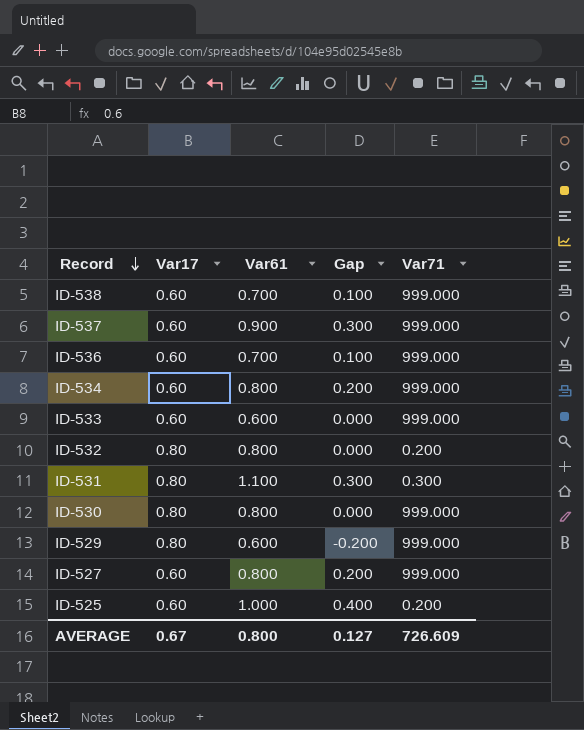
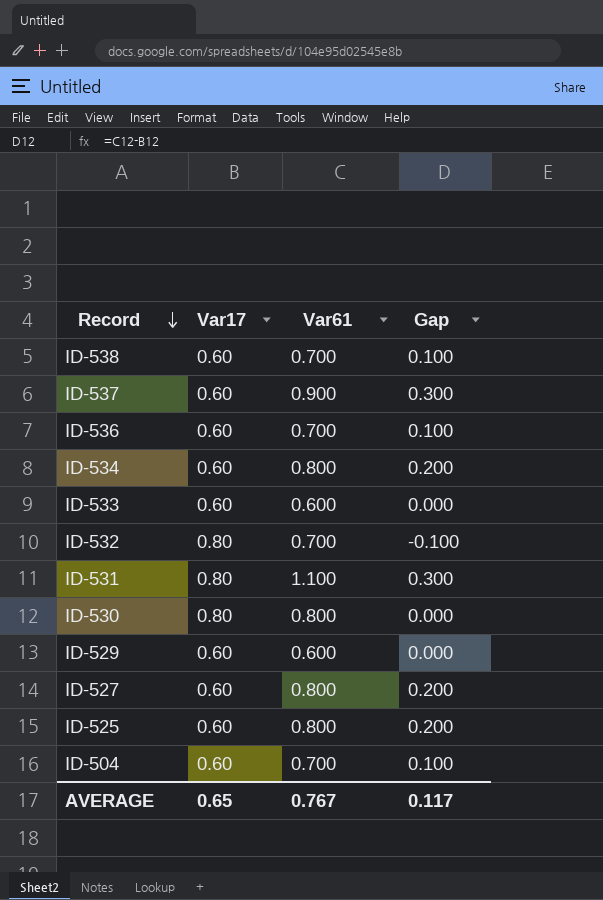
column Var71 | position: 5 -> none
ID-532 | Var61: 0.800 -> 0.700
ID-532 | Gap: 0.000 -> -0.100
ID-529 | Var17: 0.80 -> 0.60
ID-529 | Gap: -0.200 -> 0.000
ID-525 | Var61: 1.000 -> 0.800
ID-525 | Gap: 0.400 -> 0.200
row ID-504: none -> 0.60 | 0.700 | 0.100
AVERAGE | Var17: 0.67 -> 0.65
AVERAGE | Var61: 0.800 -> 0.767
AVERAGE | Gap: 0.127 -> 0.117

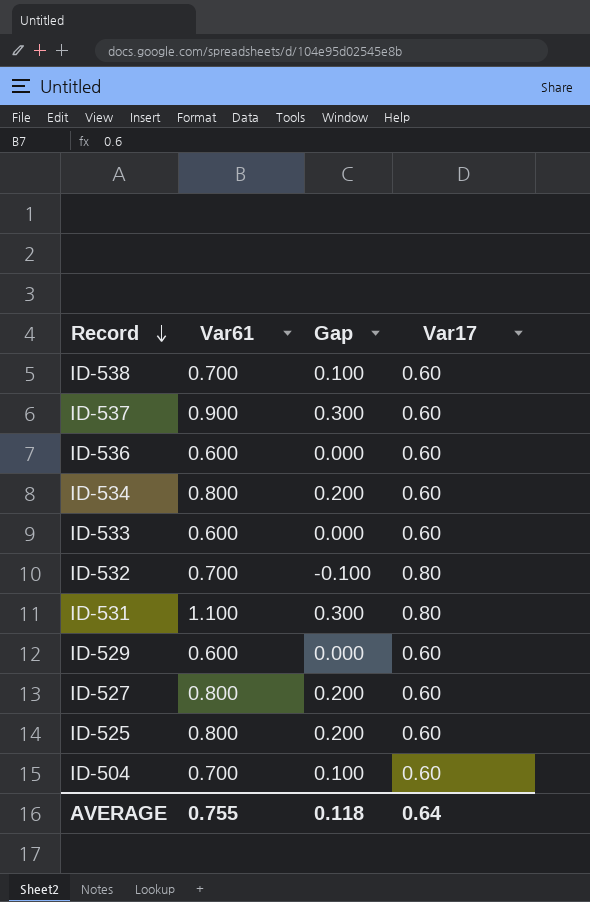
column Var17 | position: 2 -> 4
row ID-530: 0.80 | 0.800 | 0.000 -> none
ID-536 | Var61: 0.700 -> 0.600
ID-536 | Gap: 0.100 -> 0.000
AVERAGE | Var61: 0.767 -> 0.755
AVERAGE | Gap: 0.117 -> 0.118
AVERAGE | Var17: 0.65 -> 0.64

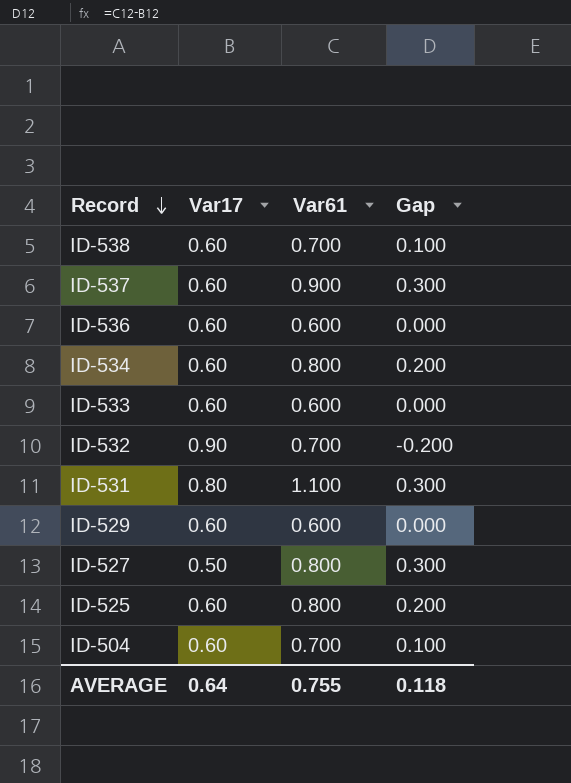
column Var17 | position: 4 -> 2
ID-532 | Var17: 0.80 -> 0.90
ID-532 | Gap: -0.100 -> -0.200
ID-527 | Var17: 0.60 -> 0.50
ID-527 | Gap: 0.200 -> 0.300

